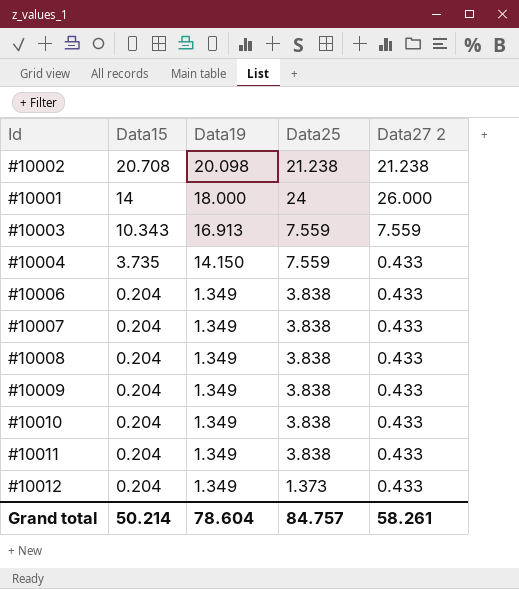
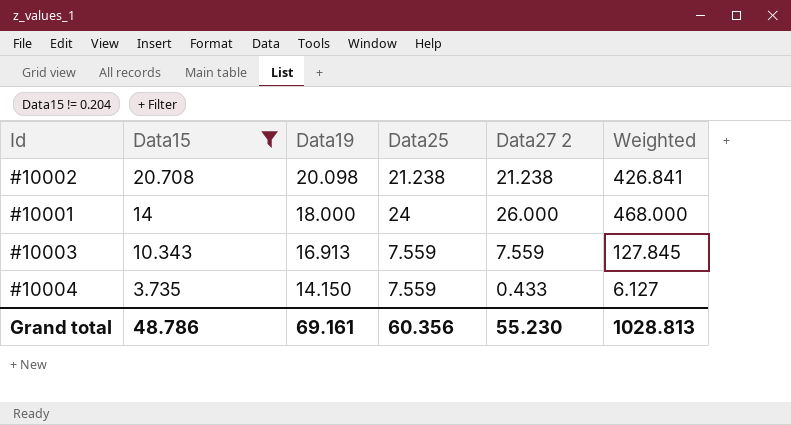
filter: none -> Data15 != 0.204
column Weighted | formula: none -> [Data19] * [Data27 2]
Grand total | Data15: 50.214 -> 48.786
Grand total | Data19: 78.604 -> 69.161
Grand total | Data25: 84.757 -> 60.356
Grand total | Data27 2: 58.261 -> 55.230

